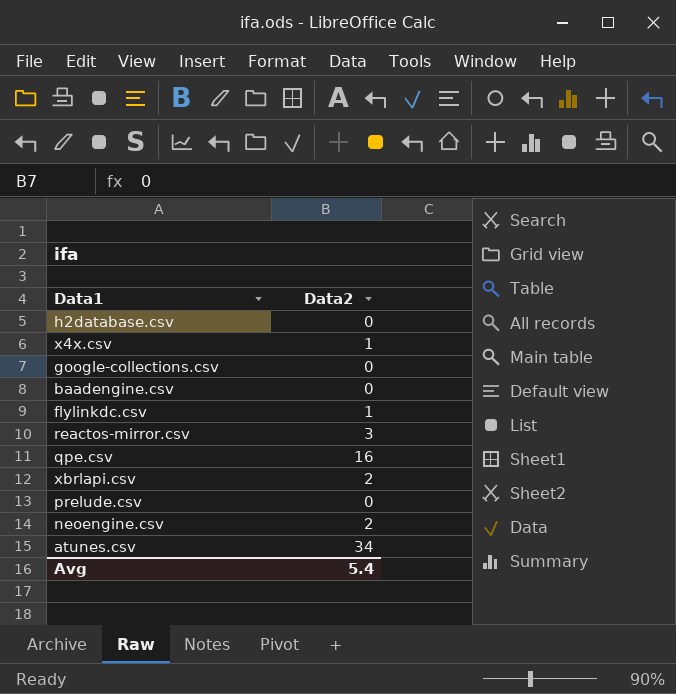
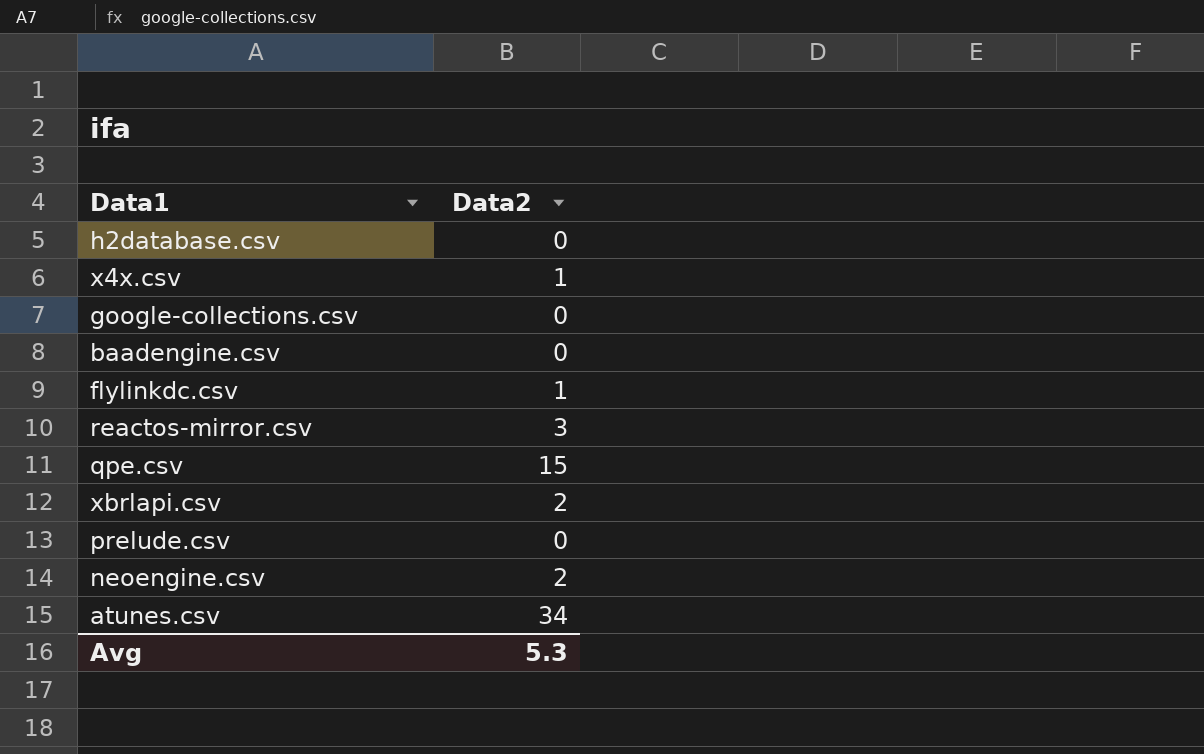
qpe.csv | Data2: 16 -> 15
Avg | Data2: 5.4 -> 5.3

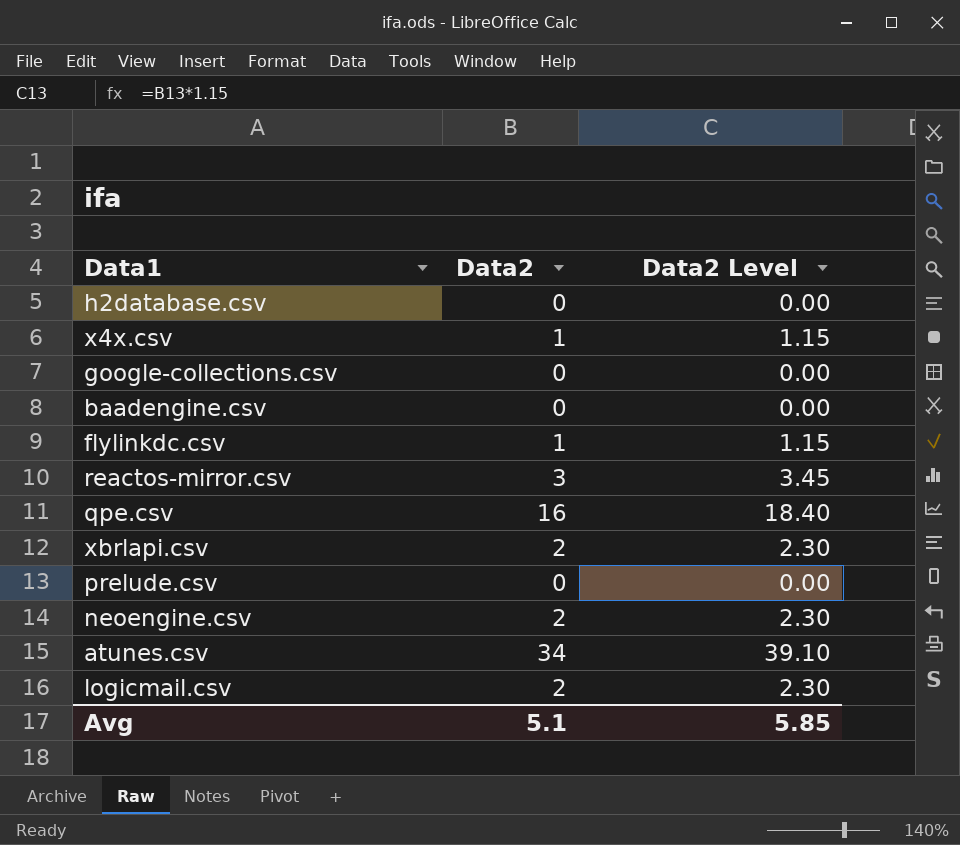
column Data2 Level | formula: none -> [Data2] * 1.15
qpe.csv | Data2: 15 -> 16
row logicmail.csv: none -> 2 | 2.30
Avg | Data2: 5.3 -> 5.1

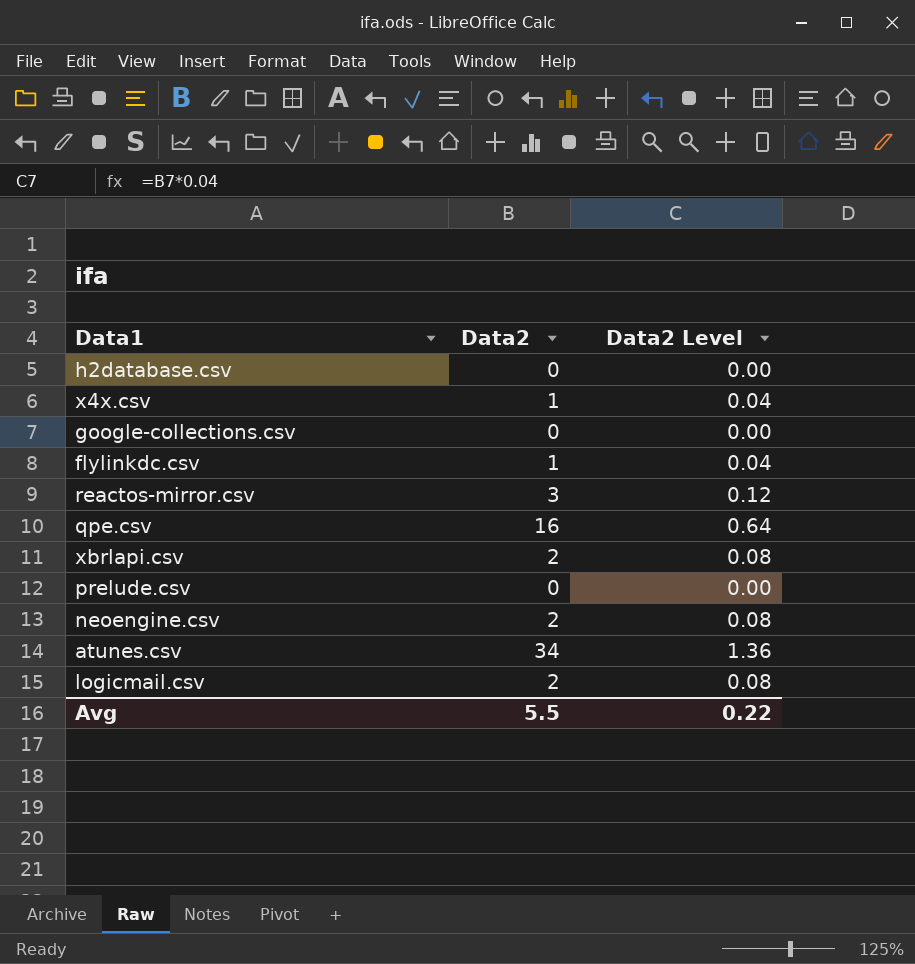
column Data2 Level | formula: [Data2] * 1.15 -> [Data2] * 0.04
row baadengine.csv: 0 | 0.00 -> none
Avg | Data2: 5.1 -> 5.5
Avg | Data2 Level: 5.85 -> 0.22

